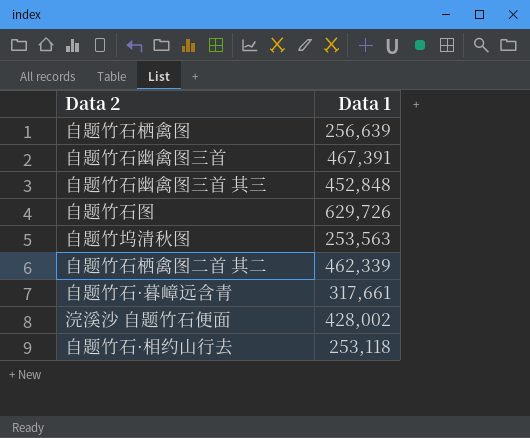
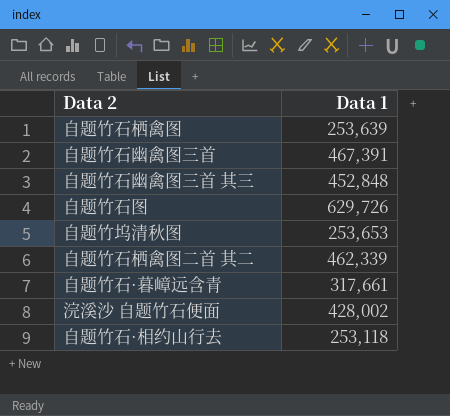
自题竹石栖禽图 | Data 1: 256,639 -> 253,639
自题竹坞清秋图 | Data 1: 253,563 -> 253,653

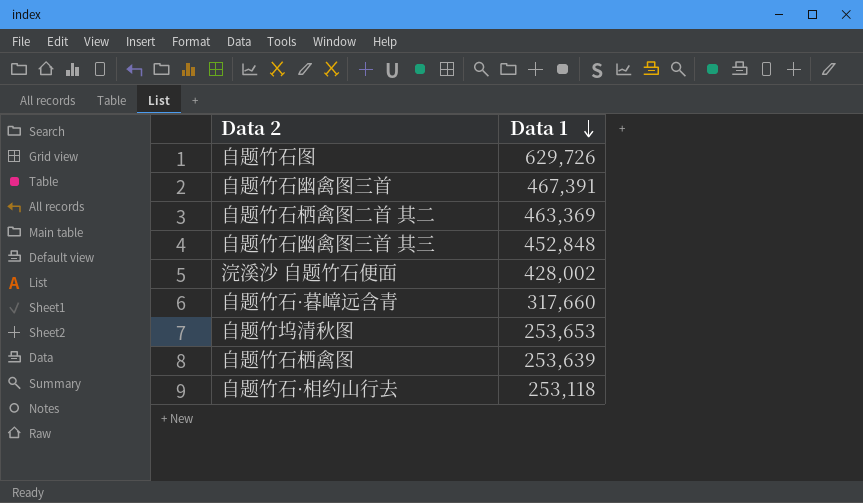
row order: none -> Data 1 descending
自题竹石栖禽图二首 其二 | Data 1: 462,339 -> 463,369
自题竹石·暮嶂远含青 | Data 1: 317,661 -> 317,660

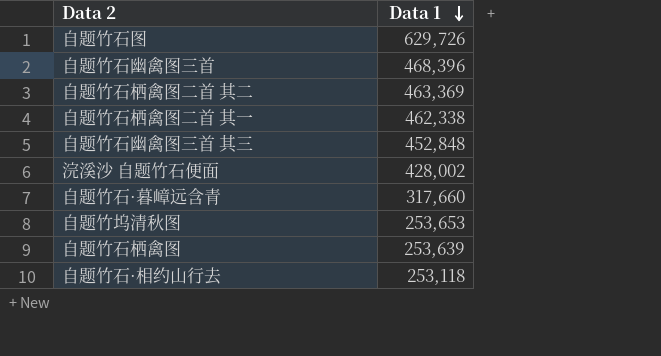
自题竹石幽禽图三首 | Data 1: 467,391 -> 468,396
row 自题竹石栖禽图二首 其一: none -> 462,338

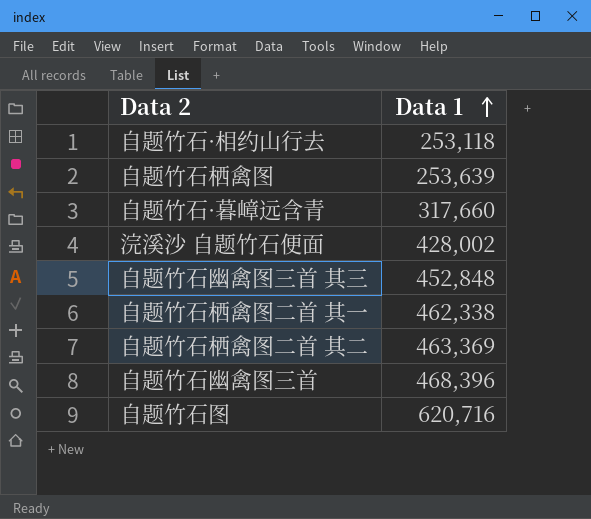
row order: Data 1 descending -> Data 1 ascending
row 自题竹坞清秋图: 253,653 -> none
自题竹石图 | Data 1: 629,726 -> 620,716

